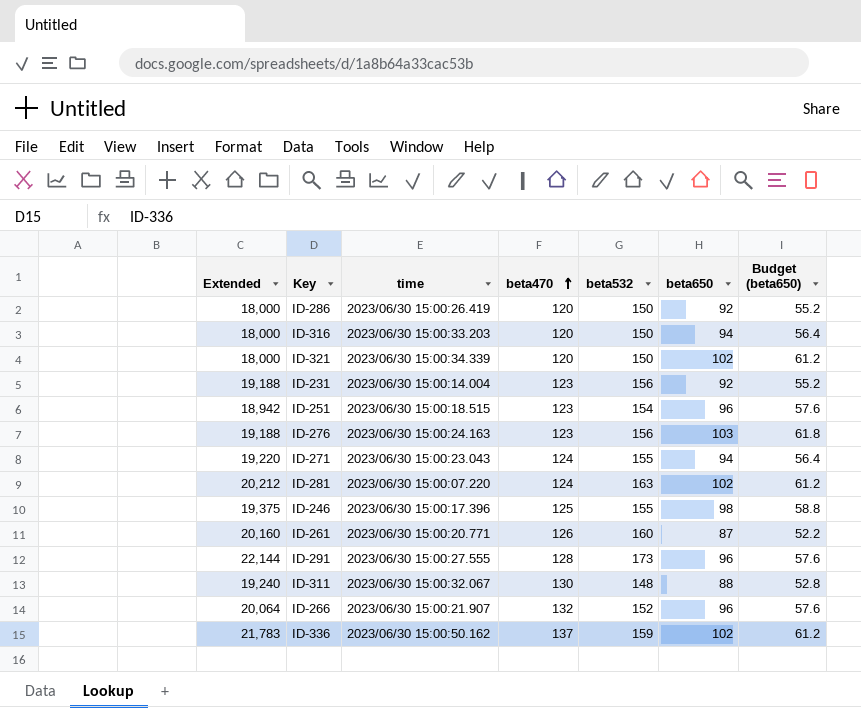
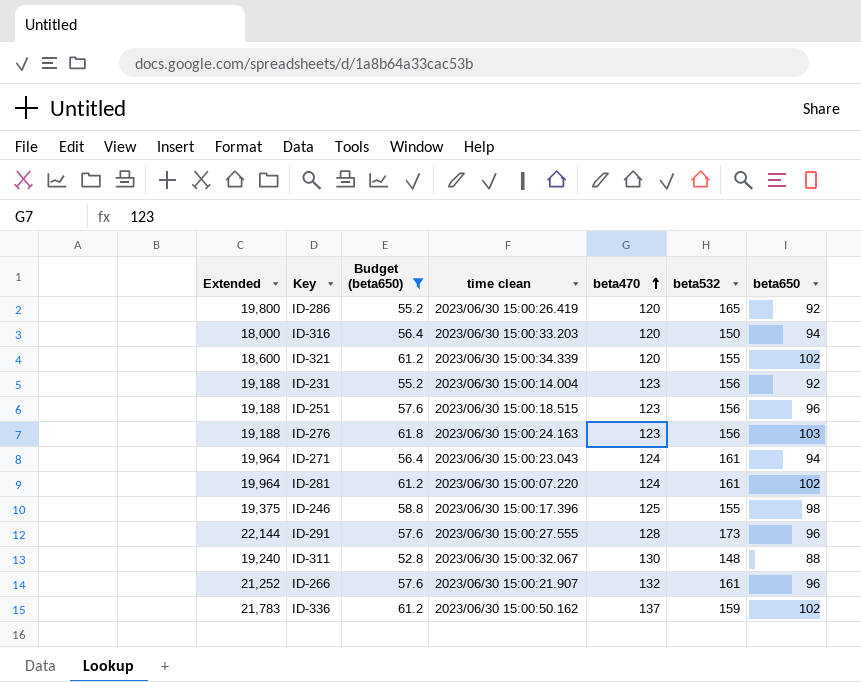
filter: none -> Budget (beta650) != 52.2
column Budget (beta650) | position: 7 -> 3
column name: time -> time clean
ID-286 | Extended: 18,000 -> 19,800
ID-286 | beta532: 150 -> 165
ID-321 | Extended: 18,000 -> 18,600
ID-321 | beta532: 150 -> 155
ID-251 | Extended: 18,942 -> 19,188
ID-251 | beta532: 154 -> 156
ID-271 | Extended: 19,220 -> 19,964
ID-271 | beta532: 155 -> 161
ID-281 | Extended: 20,212 -> 19,964
ID-281 | beta532: 163 -> 161
ID-266 | Extended: 20,064 -> 21,252
ID-266 | beta532: 152 -> 161

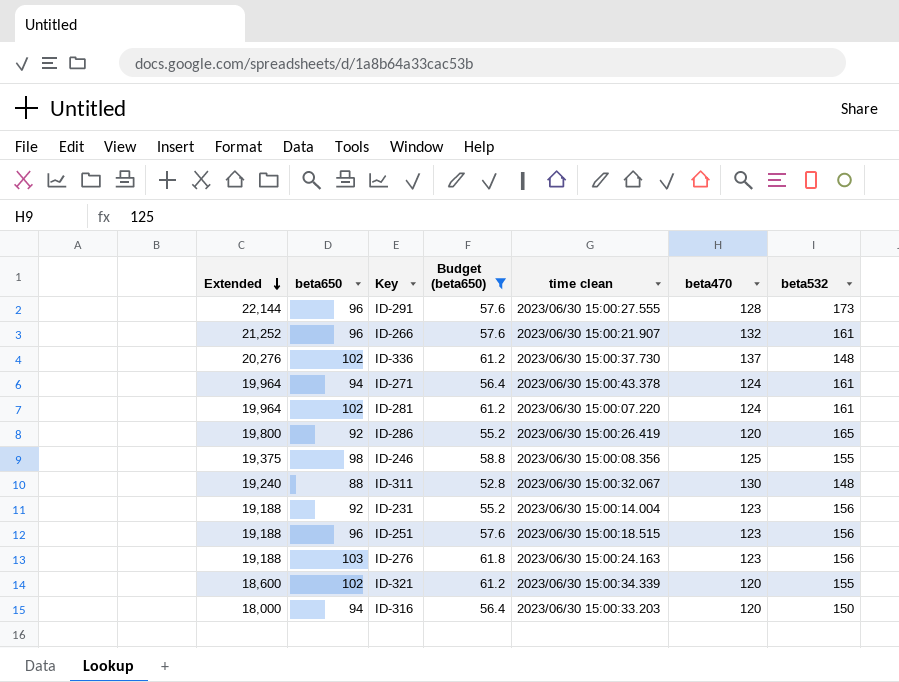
row order: beta470 ascending -> Extended descending
column beta650 | position: 7 -> 2
ID-336 | Extended: 21,783 -> 20,276
ID-336 | time clean: 2023/06/30 15:00:50.162 -> 2023/06/30 15:00:37.730
ID-336 | beta532: 159 -> 148
ID-271 | time clean: 2023/06/30 15:00:23.043 -> 2023/06/30 15:00:43.378
ID-246 | time clean: 2023/06/30 15:00:17.396 -> 2023/06/30 15:00:08.356

